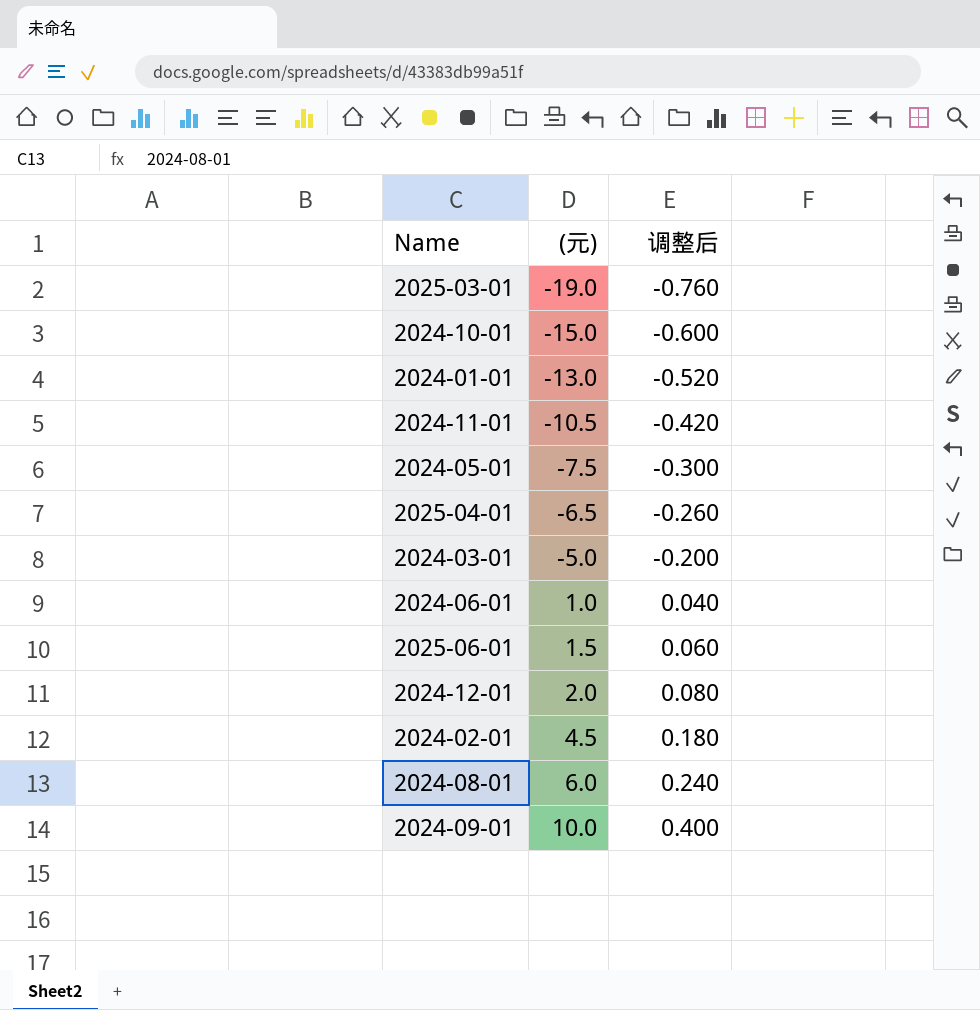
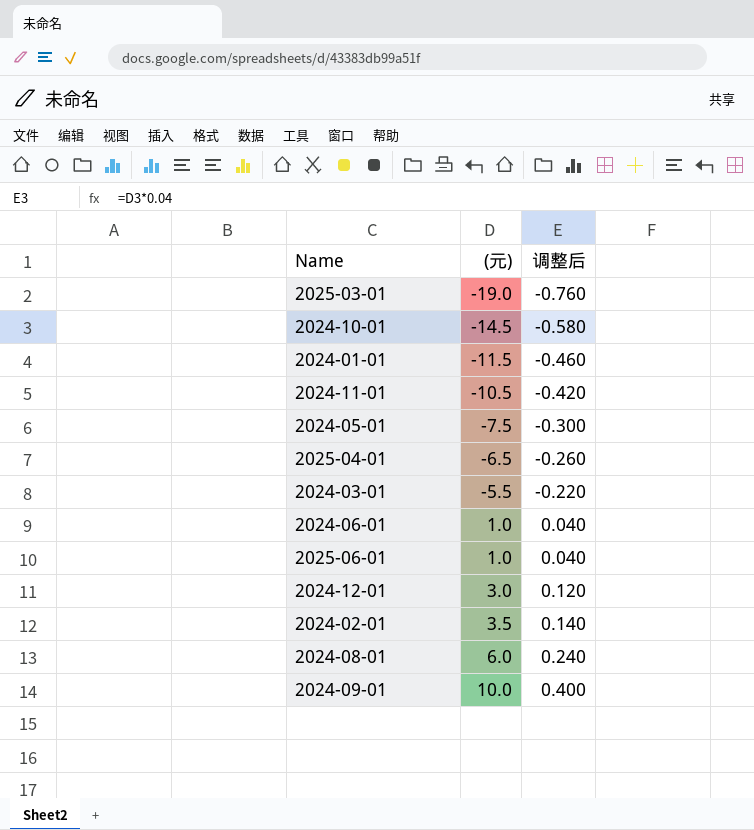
2024-10-01 | (元): -15.0 -> -14.5
2024-10-01 | 调整后: -0.600 -> -0.580
2024-01-01 | (元): -13.0 -> -11.5
2024-01-01 | 调整后: -0.520 -> -0.460
2024-03-01 | (元): -5.0 -> -5.5
2024-03-01 | 调整后: -0.200 -> -0.220
2025-06-01 | (元): 1.5 -> 1.0
2025-06-01 | 调整后: 0.060 -> 0.040
2024-12-01 | (元): 2.0 -> 3.0
2024-12-01 | 调整后: 0.080 -> 0.120
2024-02-01 | (元): 4.5 -> 3.5
2024-02-01 | 调整后: 0.180 -> 0.140

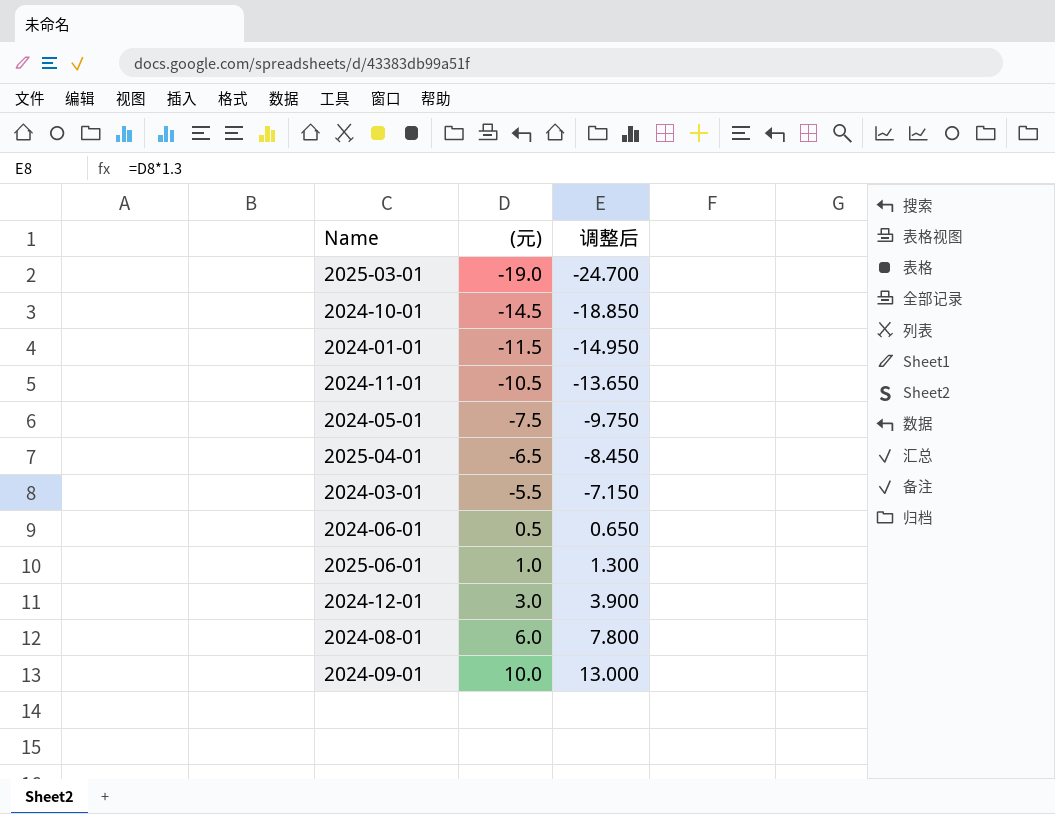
column 调整后 | formula: [(元)] * 0.04 -> [(元)] * 1.3
row 2024-02-01: 3.5 | 0.140 -> none
2024-06-01 | (元): 1.0 -> 0.5

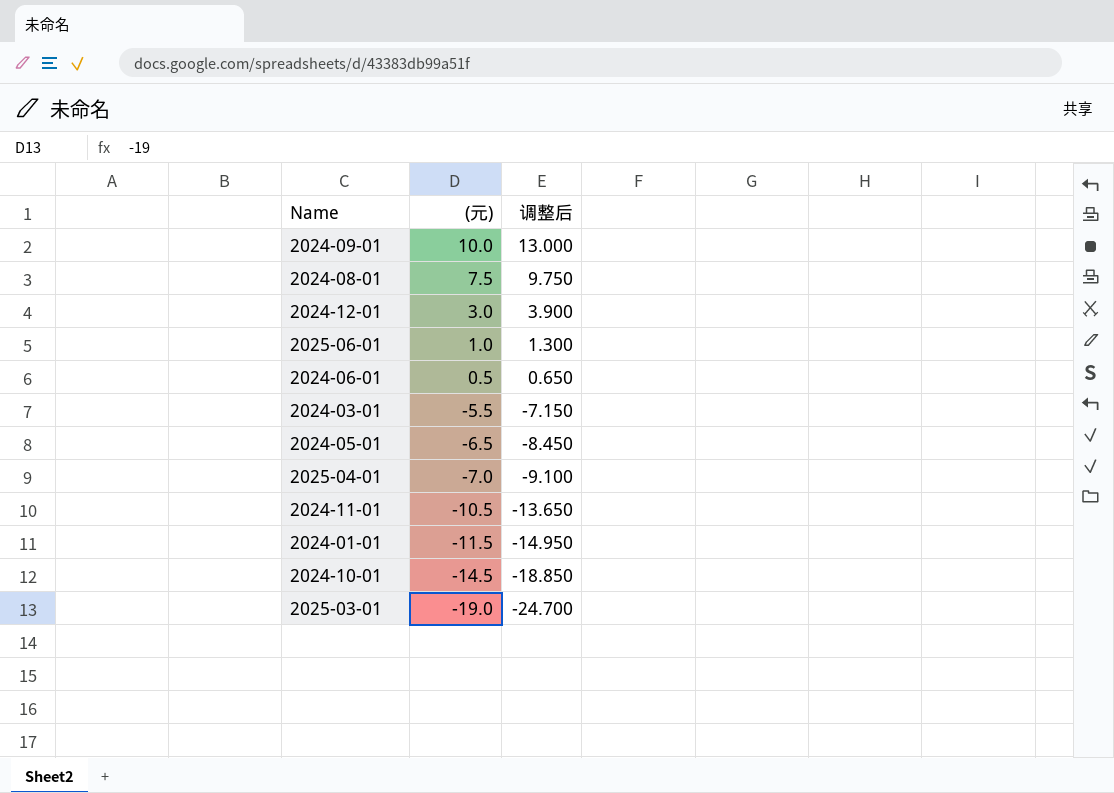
row order: (元) ascending -> (元) descending
2024-08-01 | (元): 6.0 -> 7.5
2024-08-01 | 调整后: 7.800 -> 9.750
2024-05-01 | (元): -7.5 -> -6.5
2024-05-01 | 调整后: -9.750 -> -8.450
2025-04-01 | (元): -6.5 -> -7.0
2025-04-01 | 调整后: -8.450 -> -9.100

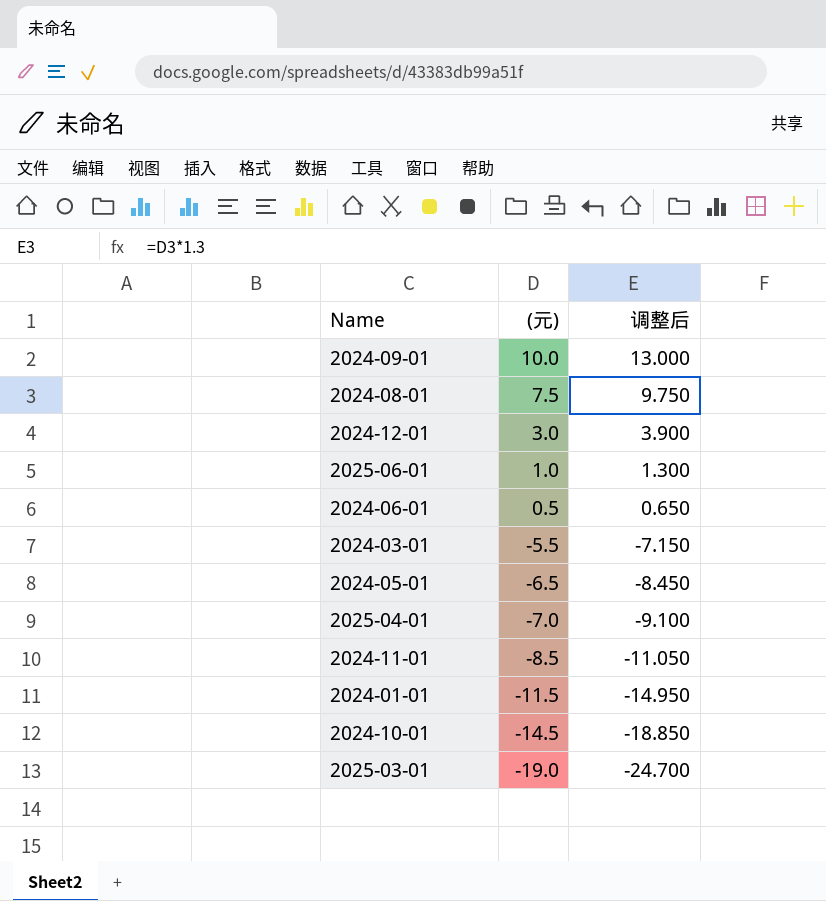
2024-11-01 | (元): -10.5 -> -8.5
2024-11-01 | 调整后: -13.650 -> -11.050

